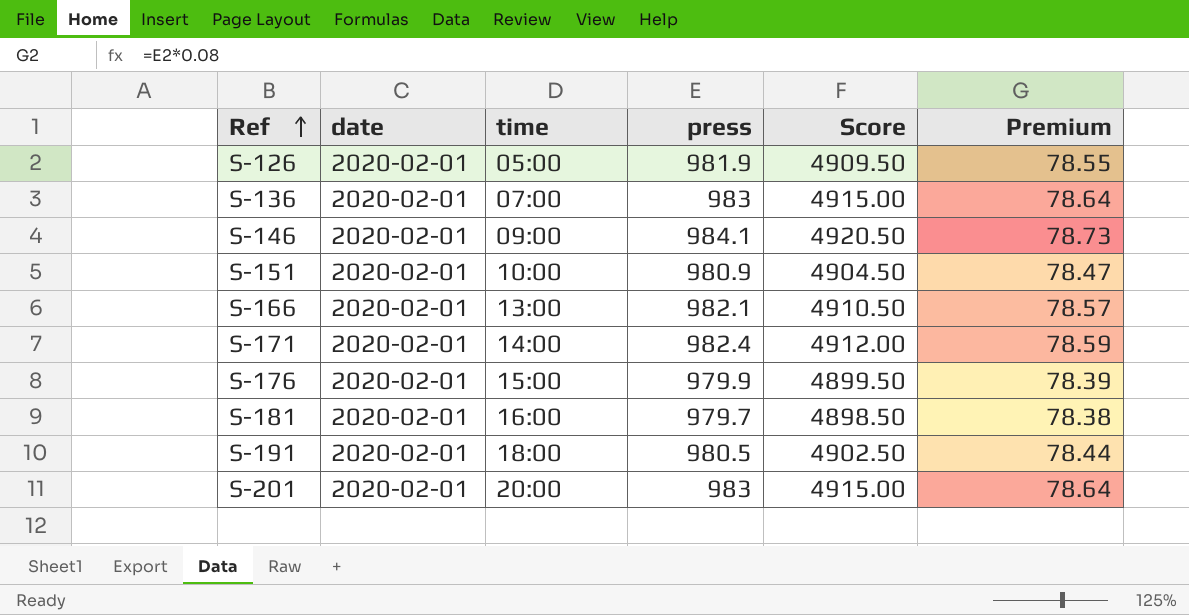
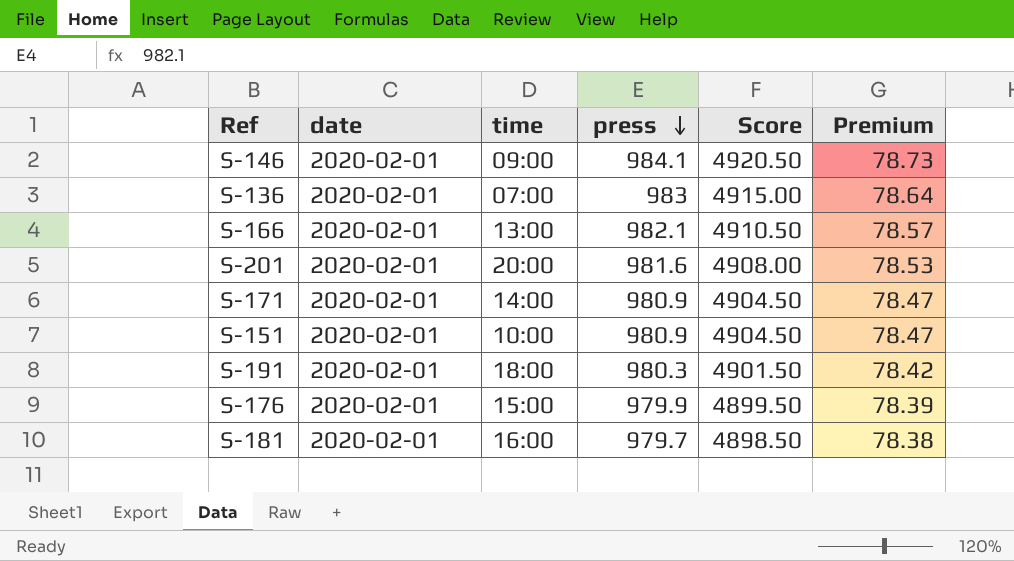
row order: Ref ascending -> press descending
row S-126: 2020-02-01 | 05:00 | 981.9 | 4909.50 | 78.55 -> none
S-201 | press: 983 -> 981.6
S-201 | Score: 4915.00 -> 4908.00
S-201 | Premium: 78.64 -> 78.53
S-171 | press: 982.4 -> 980.9
S-171 | Score: 4912.00 -> 4904.50
S-171 | Premium: 78.59 -> 78.47
S-191 | press: 980.5 -> 980.3
S-191 | Score: 4902.50 -> 4901.50
S-191 | Premium: 78.44 -> 78.42

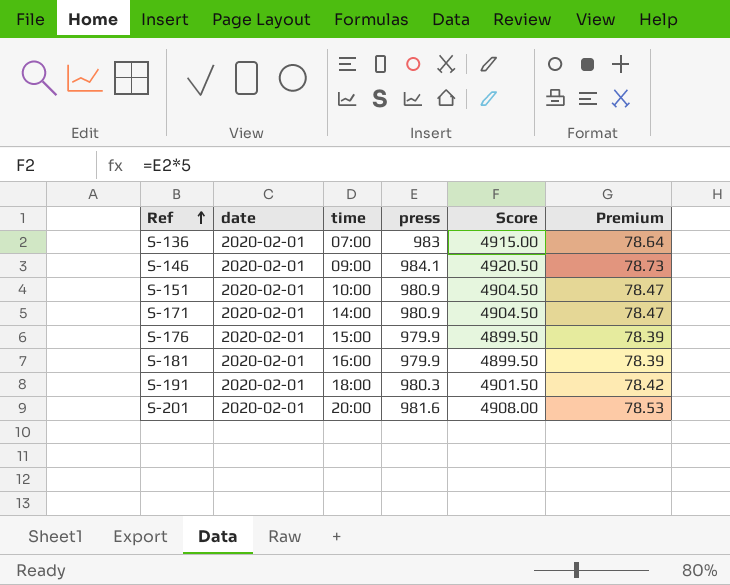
row order: press descending -> Ref ascending
row S-166: 2020-02-01 | 13:00 | 982.1 | 4910.50 | 78.57 -> none
S-181 | press: 979.7 -> 979.9
S-181 | Score: 4898.50 -> 4899.50
S-181 | Premium: 78.38 -> 78.39

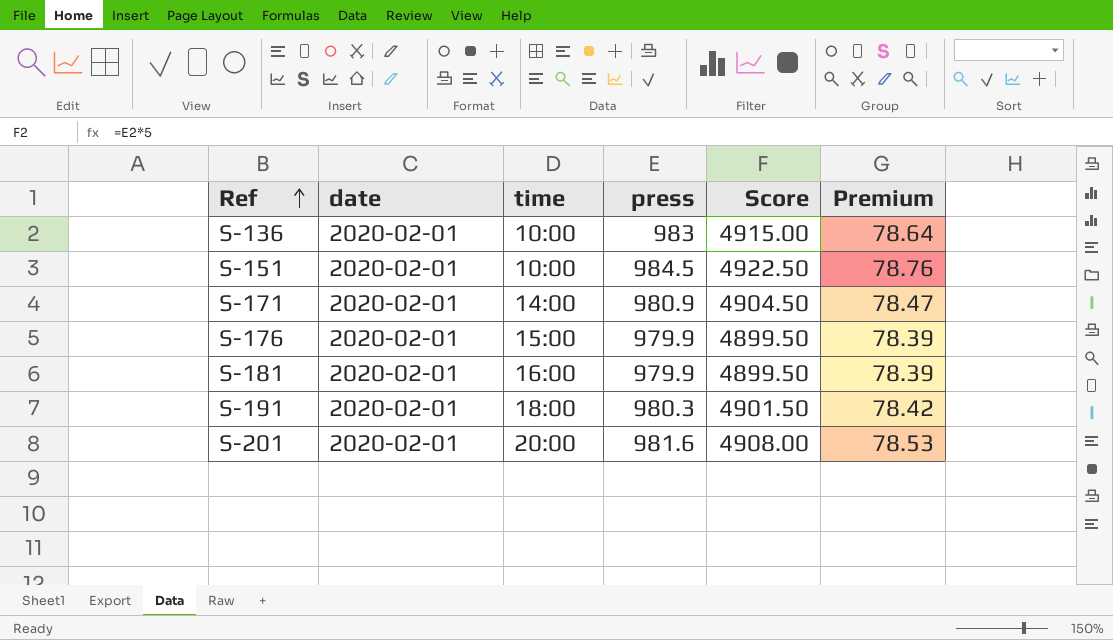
row S-146: 2020-02-01 | 09:00 | 984.1 | 4920.50 | 78.73 -> none
S-136 | time: 07:00 -> 10:00
S-151 | press: 980.9 -> 984.5
S-151 | Score: 4904.50 -> 4922.50
S-151 | Premium: 78.47 -> 78.76

